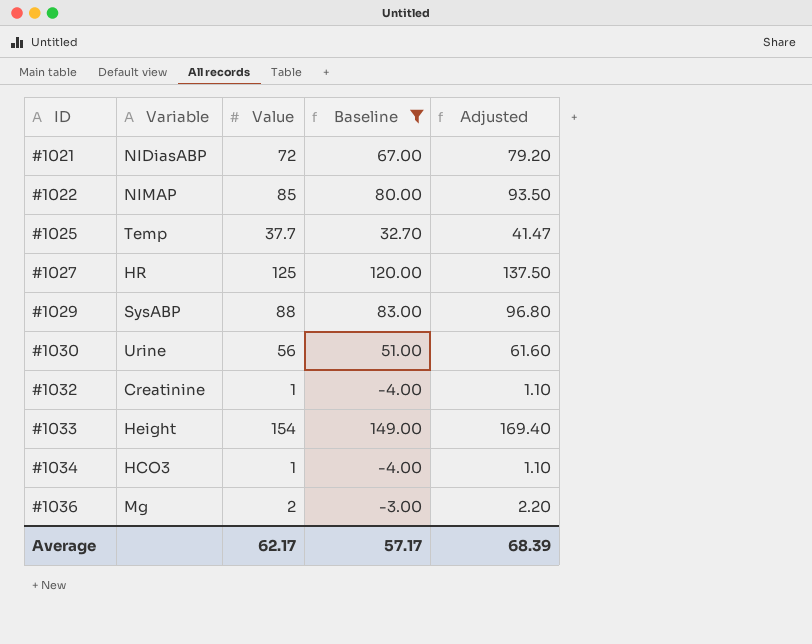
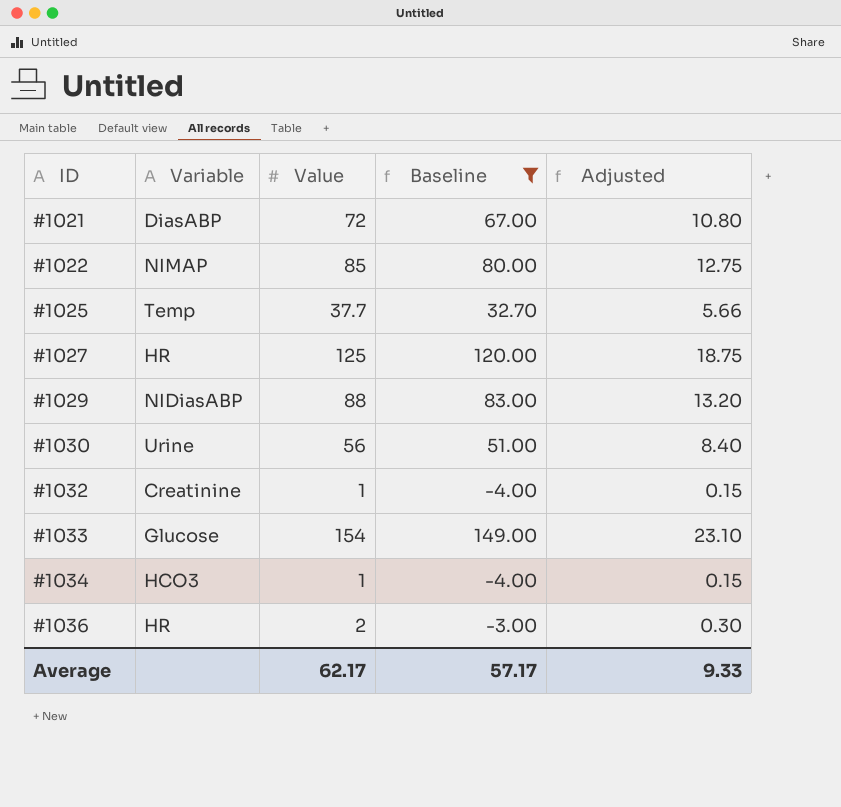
column Adjusted | formula: [Value] * 1.1 -> [Value] * 0.15
#1021 | Variable: NIDiasABP -> DiasABP
#1029 | Variable: SysABP -> NIDiasABP
#1033 | Variable: Height -> Glucose
#1036 | Variable: Mg -> HR
Average | Adjusted: 68.39 -> 9.33

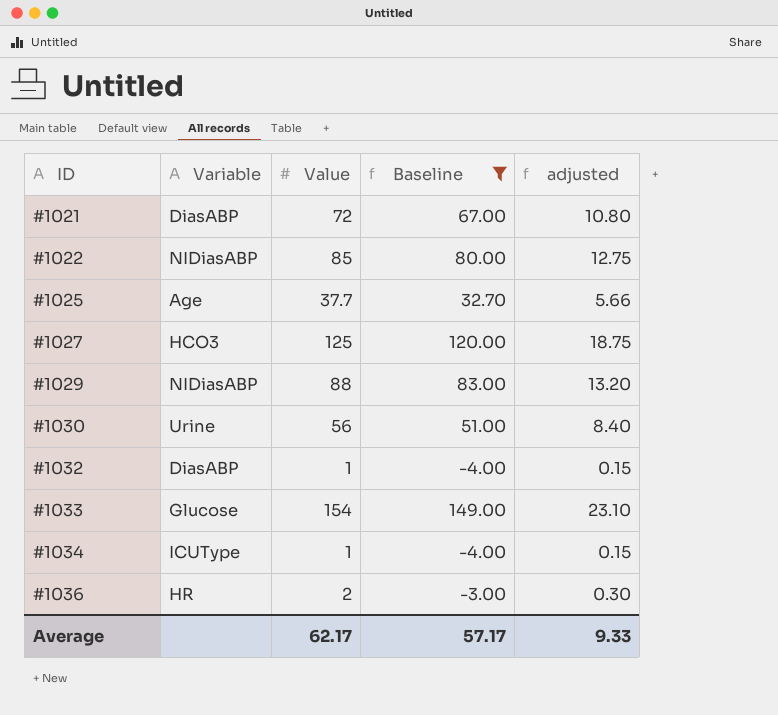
column name: Adjusted -> adjusted
#1022 | Variable: NIMAP -> NIDiasABP
#1025 | Variable: Temp -> Age
#1027 | Variable: HR -> HCO3
#1032 | Variable: Creatinine -> DiasABP
#1034 | Variable: HCO3 -> ICUType

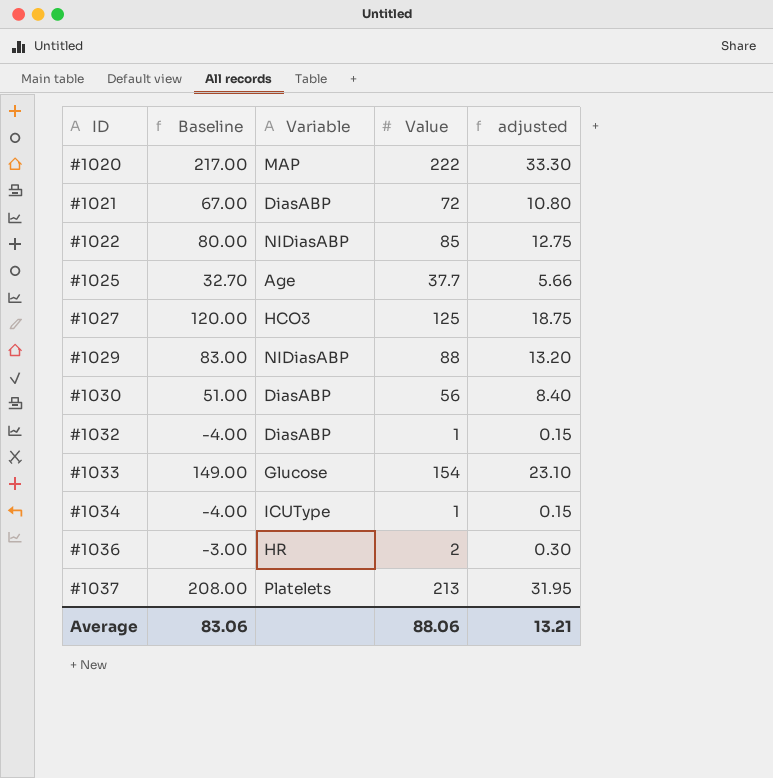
filter: Baseline <= 149.00 -> none
column Baseline | position: 4 -> 2
#1030 | Variable: Urine -> DiasABP
Average | Baseline: 57.17 -> 83.06
Average | Value: 62.17 -> 88.06
Average | adjusted: 9.33 -> 13.21

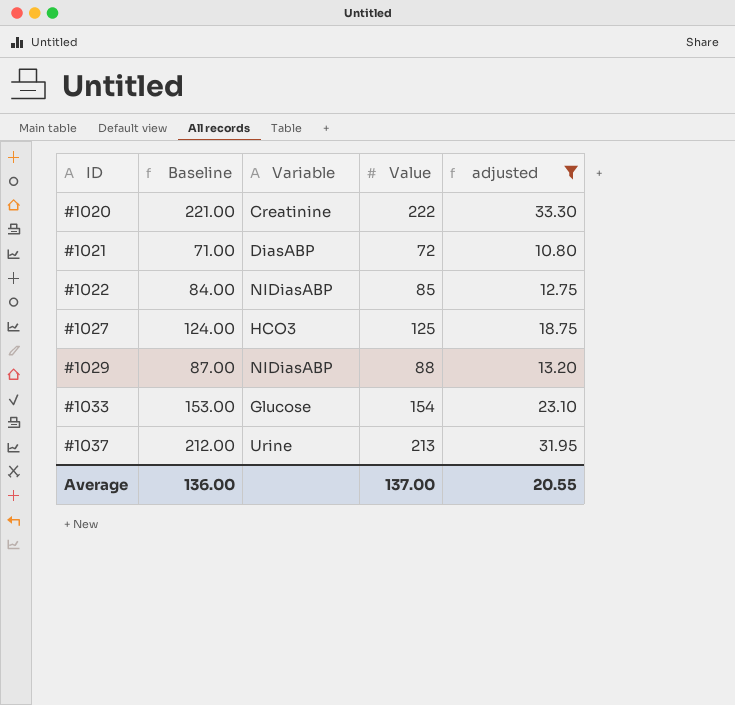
filter: none -> adjusted >= 10.80
column Baseline | formula: [Value] - 5 -> [Value] - 1
#1020 | Variable: MAP -> Creatinine
#1037 | Variable: Platelets -> Urine
Average | Baseline: 83.06 -> 136.00
Average | Value: 88.06 -> 137.00
Average | adjusted: 13.21 -> 20.55

